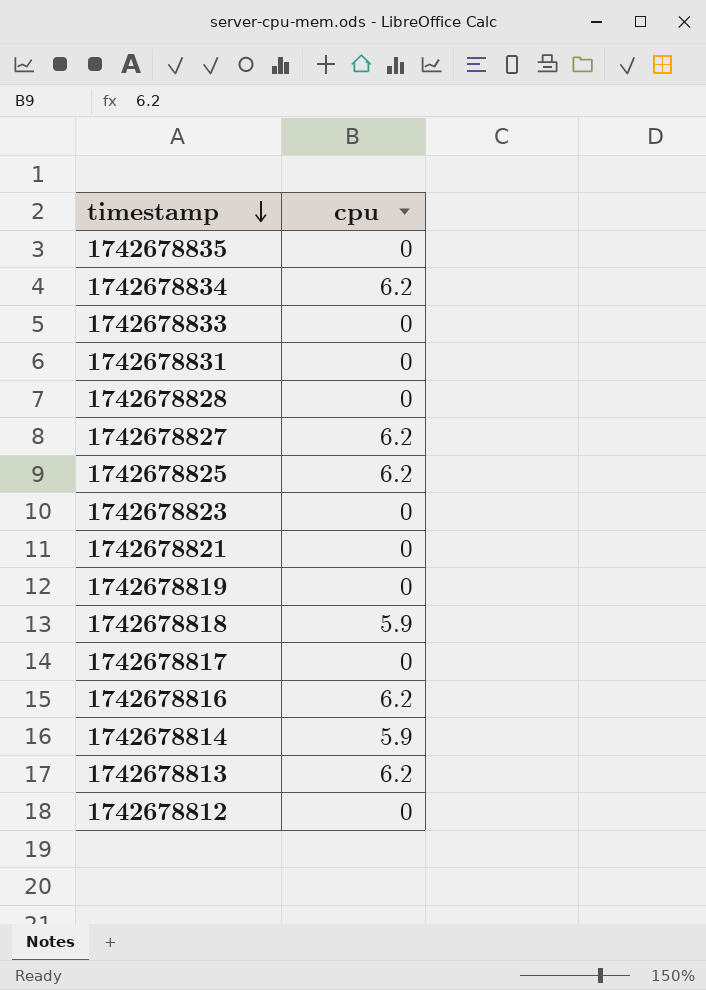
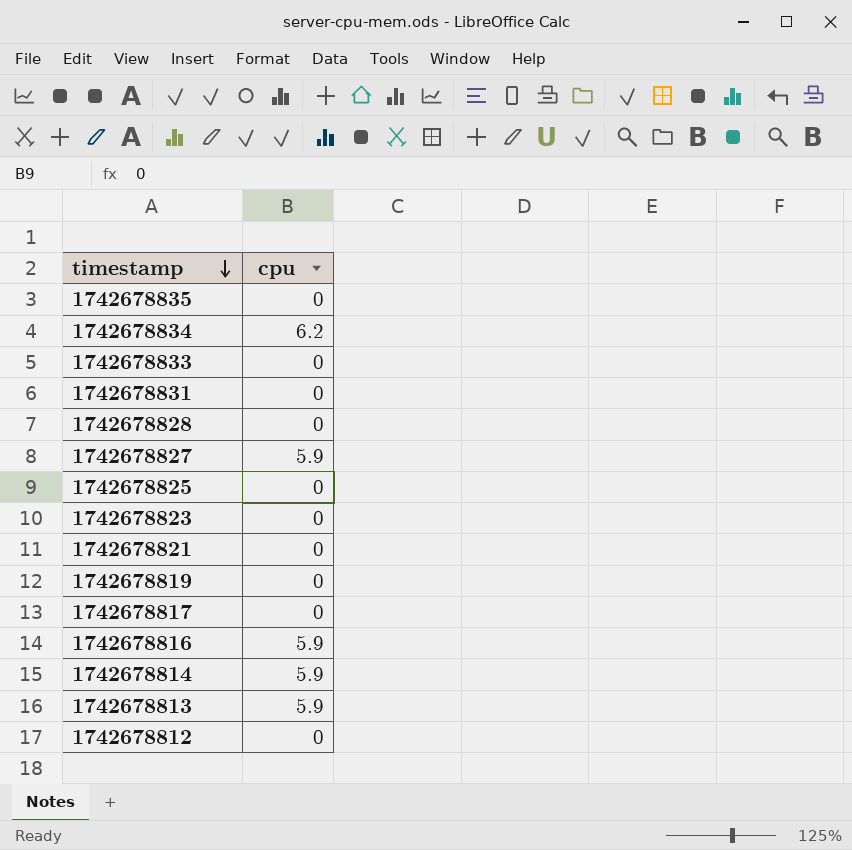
row 1742678818: 5.9 -> none
1742678827 | cpu: 6.2 -> 5.9
1742678825 | cpu: 6.2 -> 0
1742678816 | cpu: 6.2 -> 5.9
1742678813 | cpu: 6.2 -> 5.9

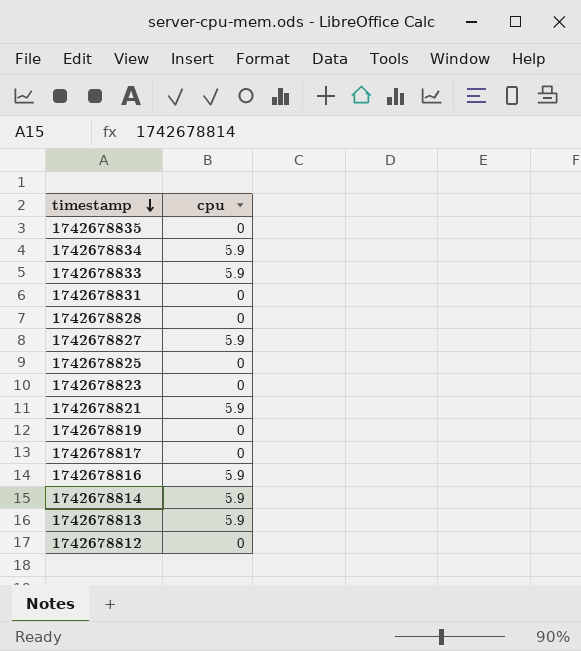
1742678834 | cpu: 6.2 -> 5.9
1742678833 | cpu: 0 -> 5.9
1742678821 | cpu: 0 -> 5.9

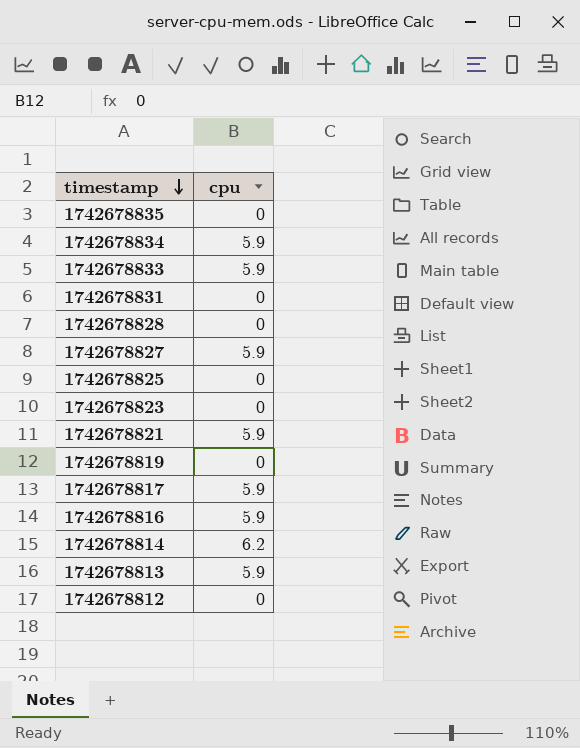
1742678817 | cpu: 0 -> 5.9
1742678814 | cpu: 5.9 -> 6.2

